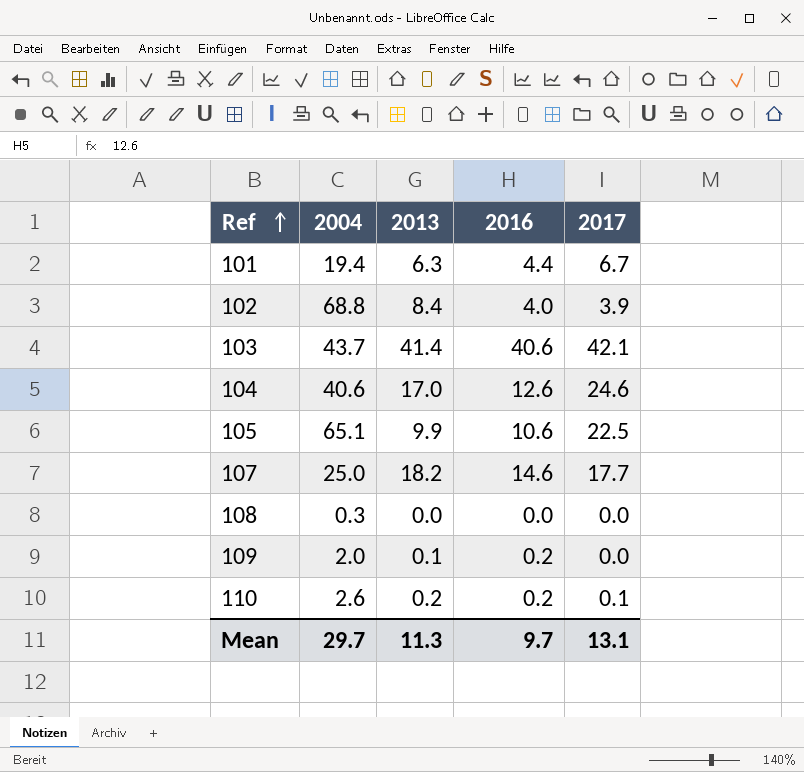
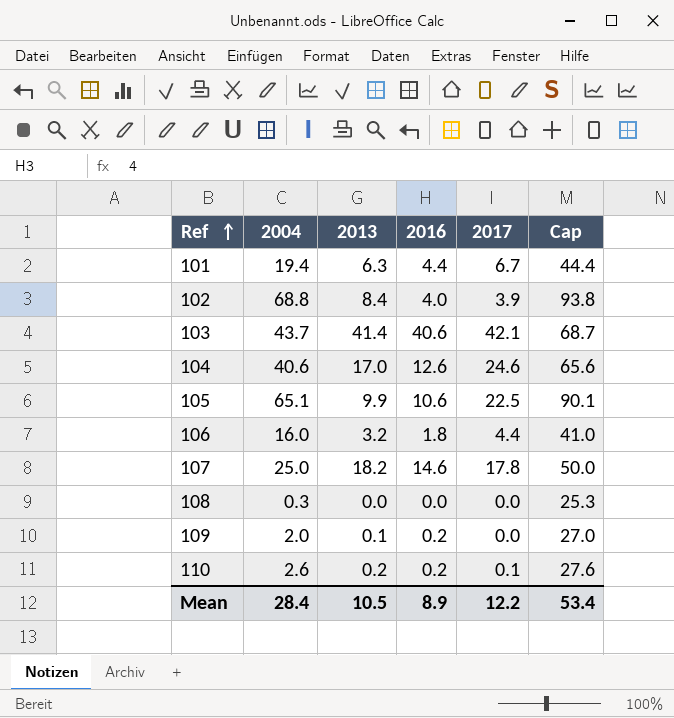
column Cap | formula: none -> [2004] + 25
row 106: none -> 16.0 | 3.2 | 1.8 | 4.4 | 41.0
107 | 2017: 17.7 -> 17.8
Mean | 2004: 29.7 -> 28.4
Mean | 2013: 11.3 -> 10.5
Mean | 2016: 9.7 -> 8.9
Mean | 2017: 13.1 -> 12.2

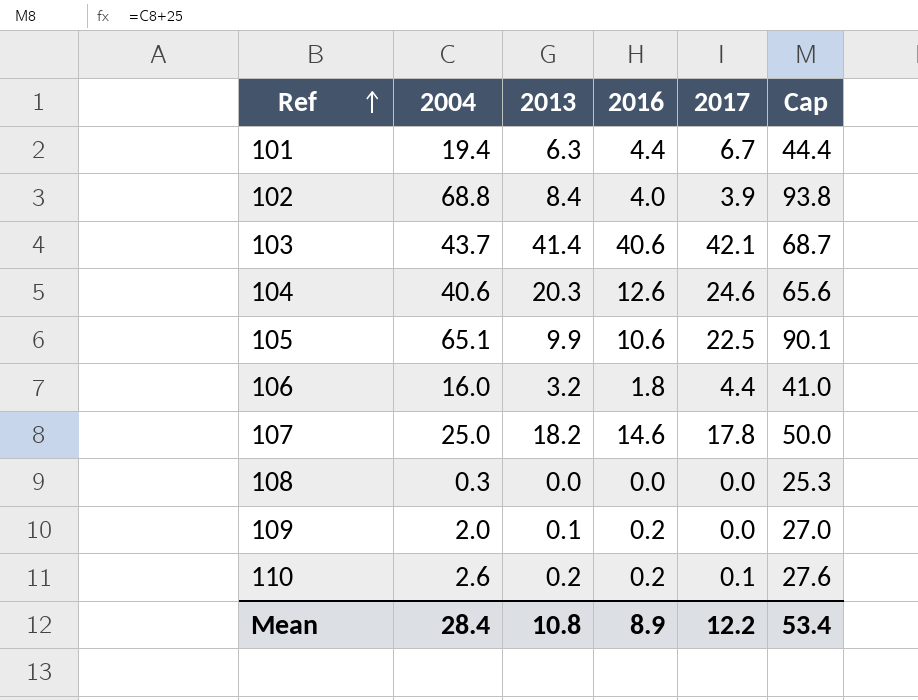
104 | 2013: 17.0 -> 20.3
Mean | 2013: 10.5 -> 10.8

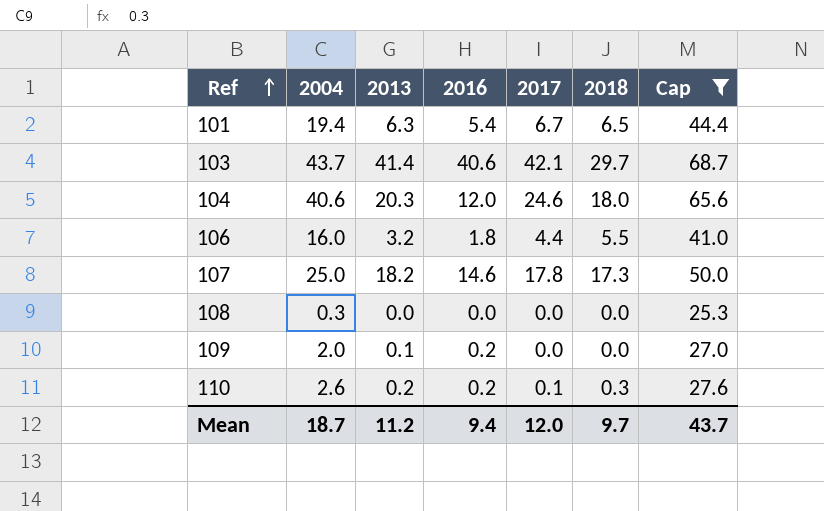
filter: none -> Cap <= 68.7
column 2018 | position: none -> 6
101 | 2016: 4.4 -> 5.4
104 | 2016: 12.6 -> 12.0
Mean | 2004: 28.4 -> 18.7
Mean | 2013: 10.8 -> 11.2
Mean | 2016: 8.9 -> 9.4
Mean | 2017: 12.2 -> 12.0
Mean | Cap: 53.4 -> 43.7

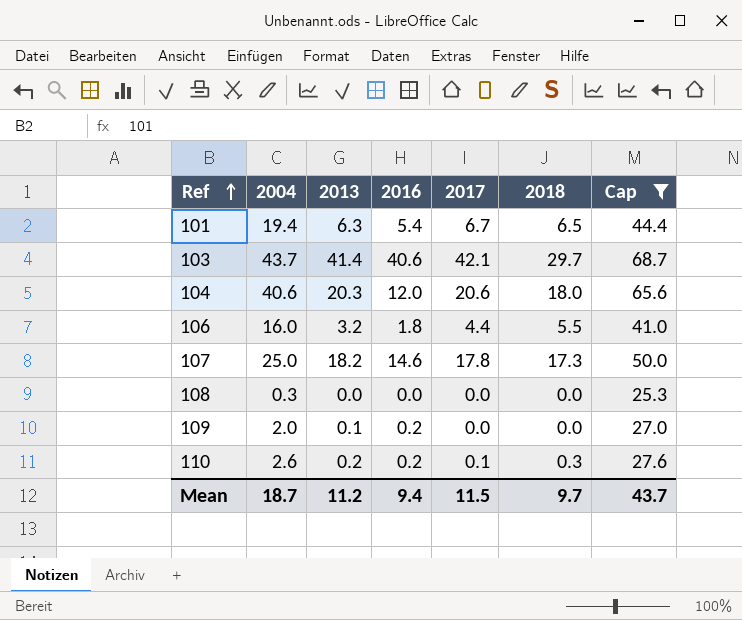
104 | 2017: 24.6 -> 20.6
Mean | 2017: 12.0 -> 11.5

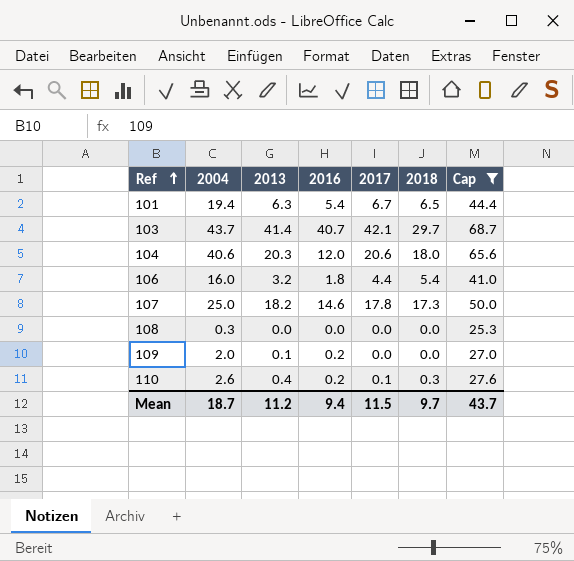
103 | 2016: 40.6 -> 40.7
106 | 2018: 5.5 -> 5.4
110 | 2013: 0.2 -> 0.4

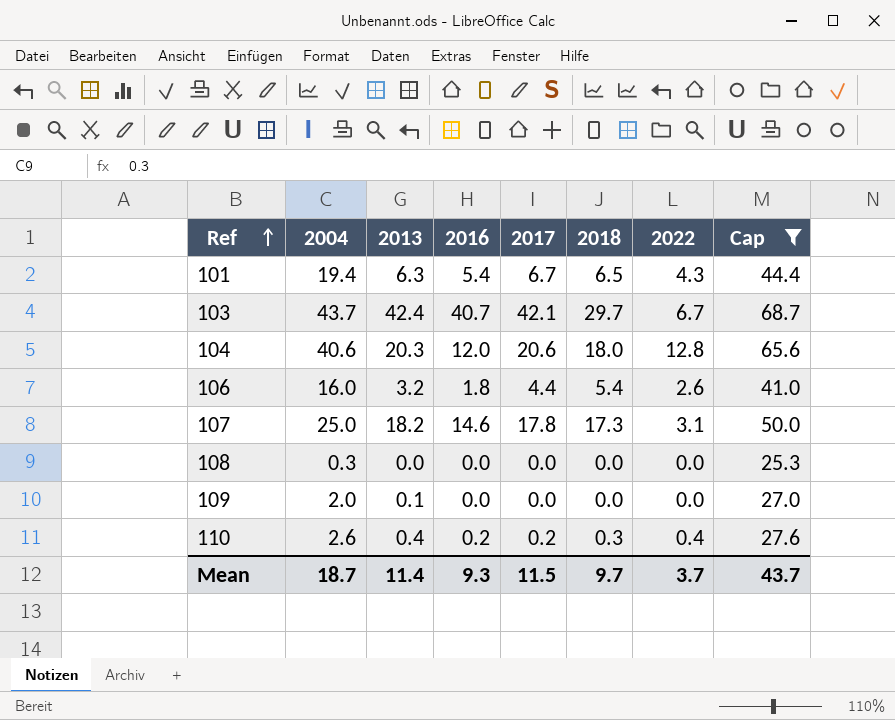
column 2022 | position: none -> 7
103 | 2013: 41.4 -> 42.4
109 | 2016: 0.2 -> 0.0
110 | 2017: 0.1 -> 0.2
Mean | 2013: 11.2 -> 11.4
Mean | 2016: 9.4 -> 9.3

